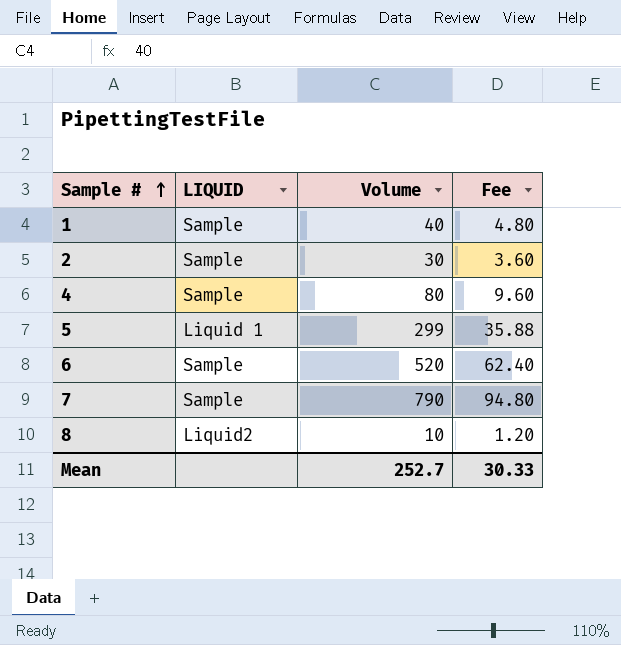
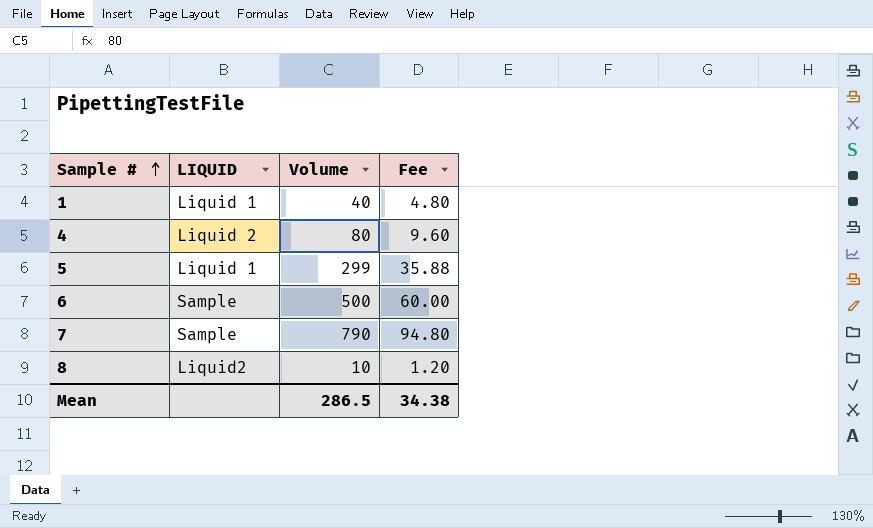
row 2: Sample | 30 | 3.60 -> none
1 | LIQUID: Sample -> Liquid 1
4 | LIQUID: Sample -> Liquid 2
6 | Volume: 520 -> 500
6 | Fee: 62.40 -> 60.00
Mean | Volume: 252.7 -> 286.5
Mean | Fee: 30.33 -> 34.38

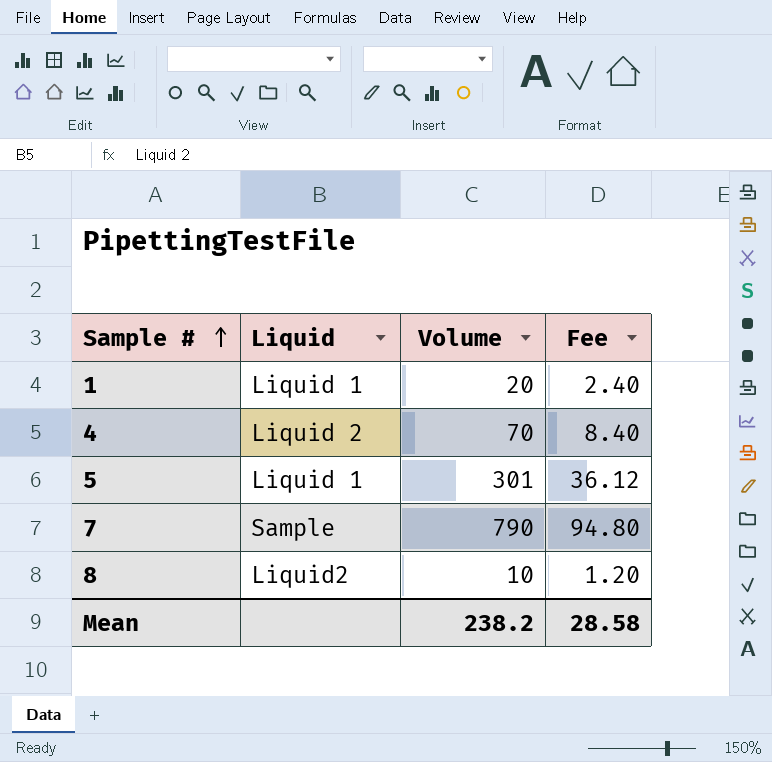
column name: LIQUID -> Liquid
row 6: Sample | 500 | 60.00 -> none
1 | Volume: 40 -> 20
1 | Fee: 4.80 -> 2.40
4 | Volume: 80 -> 70
4 | Fee: 9.60 -> 8.40
5 | Volume: 299 -> 301
5 | Fee: 35.88 -> 36.12
Mean | Volume: 286.5 -> 238.2
Mean | Fee: 34.38 -> 28.58

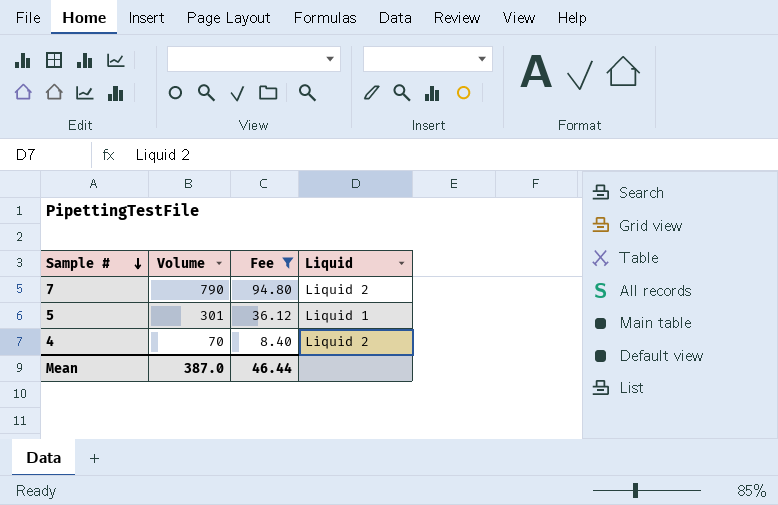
filter: none -> Fee >= 8.40
row order: Sample # ascending -> Sample # descending
column Liquid | position: 2 -> 4
7 | Liquid: Sample -> Liquid 2
Mean | Volume: 238.2 -> 387.0
Mean | Fee: 28.58 -> 46.44

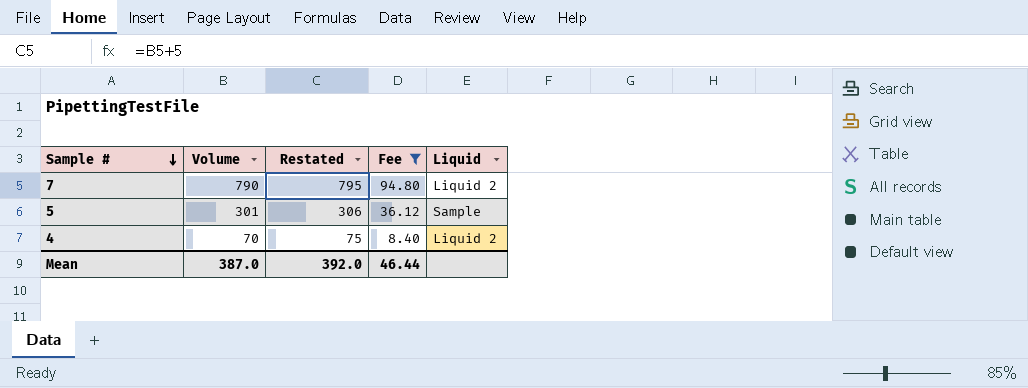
column Restated | formula: none -> [Volume] + 5
5 | Liquid: Liquid 1 -> Sample

